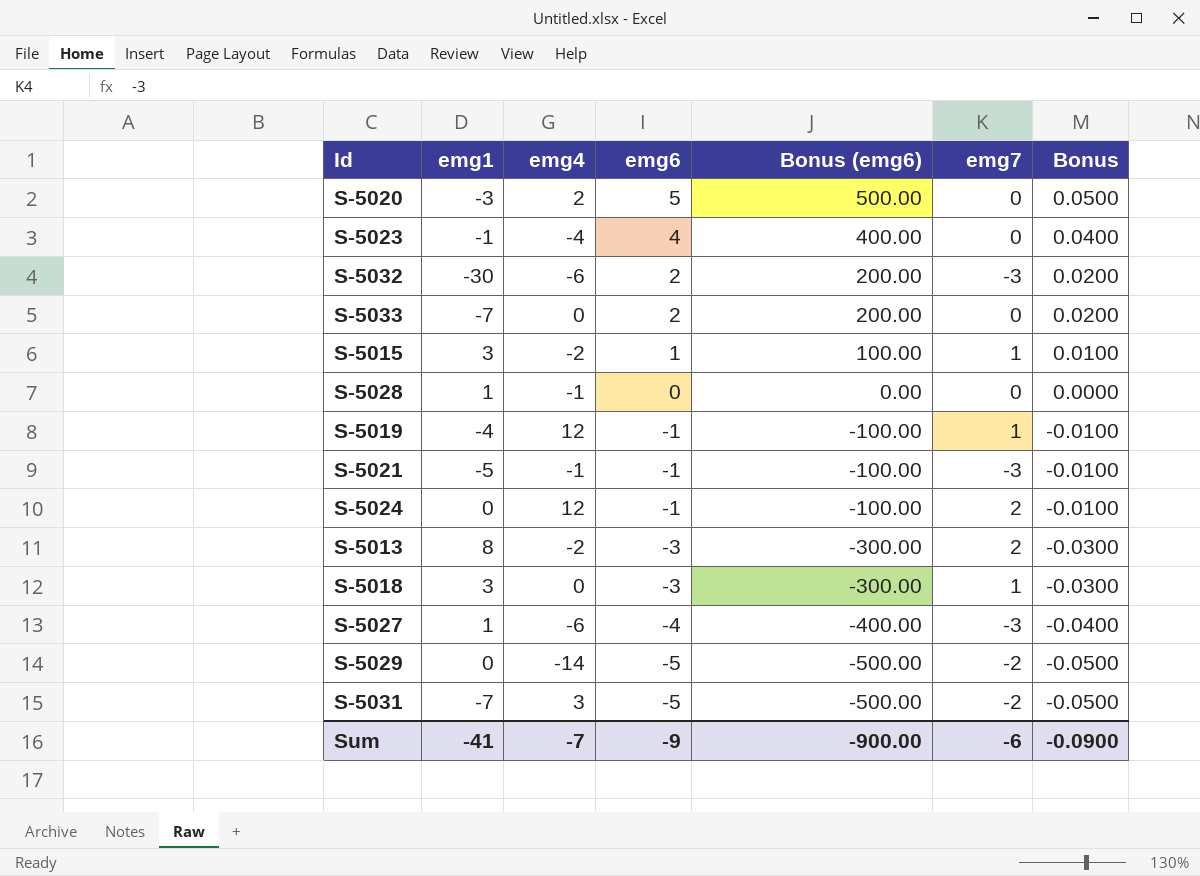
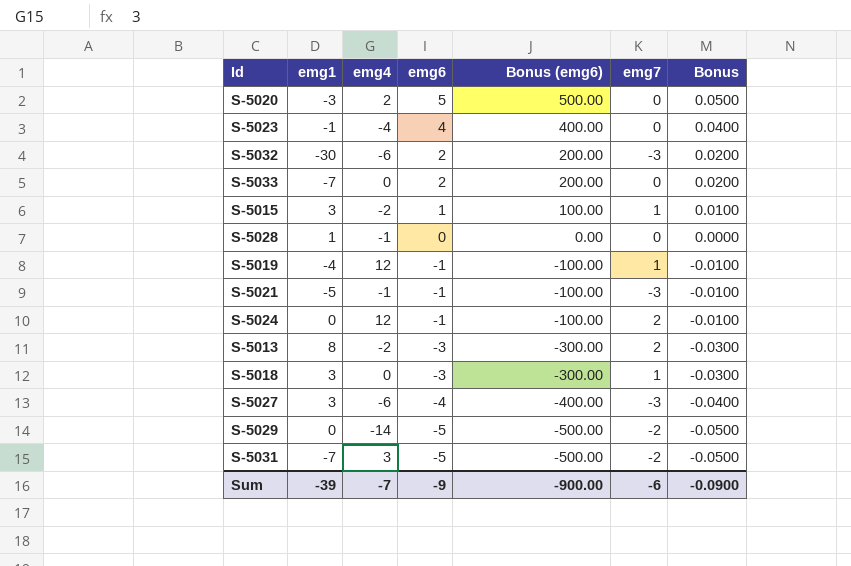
S-5027 | emg1: 1 -> 3
Sum | emg1: -41 -> -39

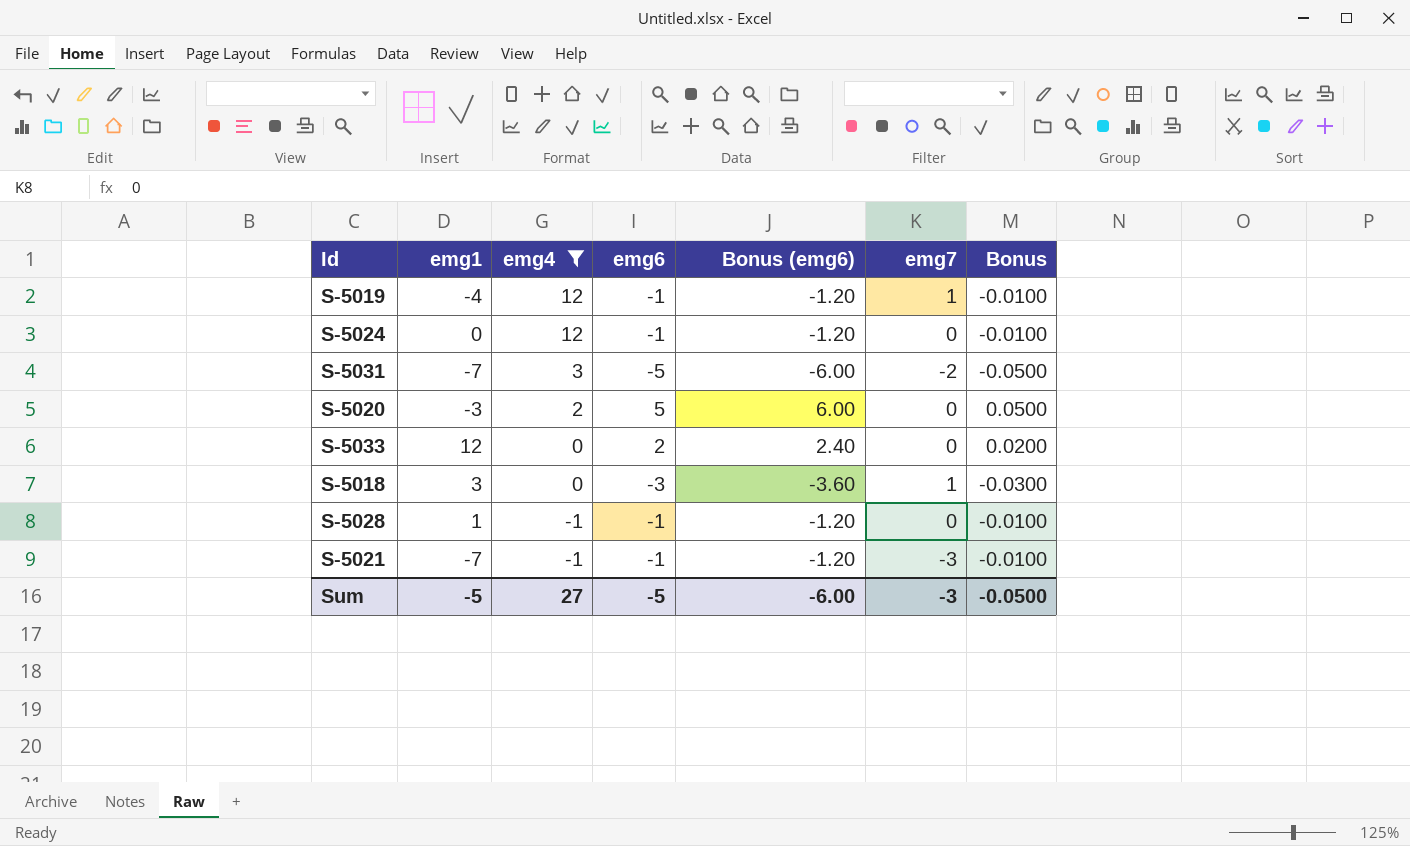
filter: none -> emg4 >= -1
row order: emg6 descending -> emg4 descending
column Bonus (emg6) | formula: [emg6] * 100 -> [emg6] * 1.2
S-5024 | emg7: 2 -> 0
S-5033 | emg1: -7 -> 12
S-5028 | emg6: 0 -> -1
S-5028 | Bonus: 0.0000 -> -0.0100
S-5021 | emg1: -5 -> -7
Sum | emg1: -39 -> -5
Sum | emg4: -7 -> 27
Sum | emg6: -9 -> -5
Sum | Bonus (emg6): -900.00 -> -6.00
Sum | emg7: -6 -> -3
Sum | Bonus: -0.0900 -> -0.0500

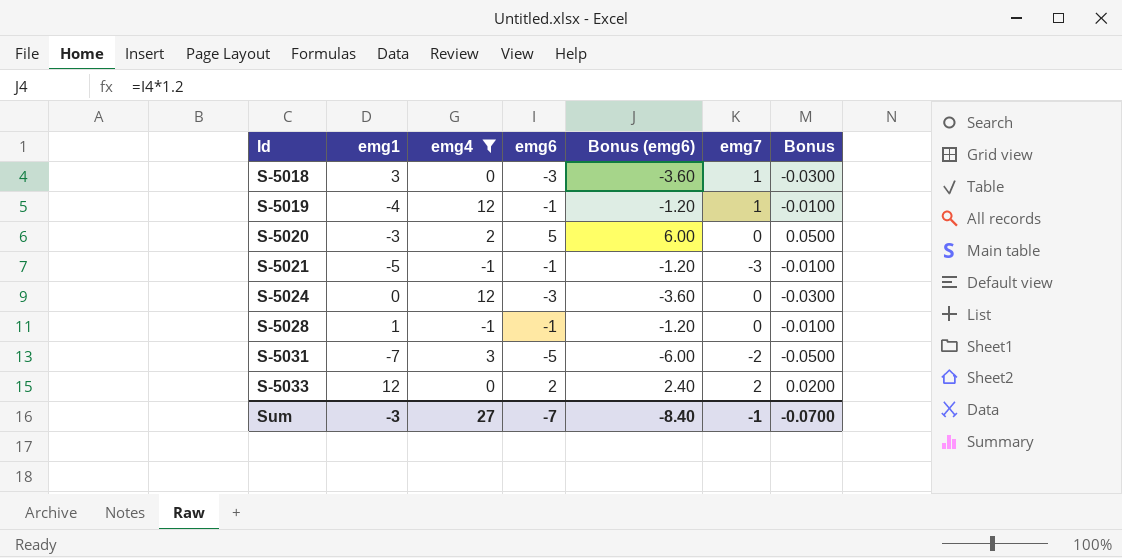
row order: emg4 descending -> Id ascending
S-5021 | emg1: -7 -> -5
S-5024 | emg6: -1 -> -3
S-5024 | Bonus (emg6): -1.20 -> -3.60
S-5024 | Bonus: -0.0100 -> -0.0300
S-5033 | emg7: 0 -> 2
Sum | emg1: -5 -> -3
Sum | emg6: -5 -> -7
Sum | Bonus (emg6): -6.00 -> -8.40
Sum | emg7: -3 -> -1
Sum | Bonus: -0.0500 -> -0.0700

